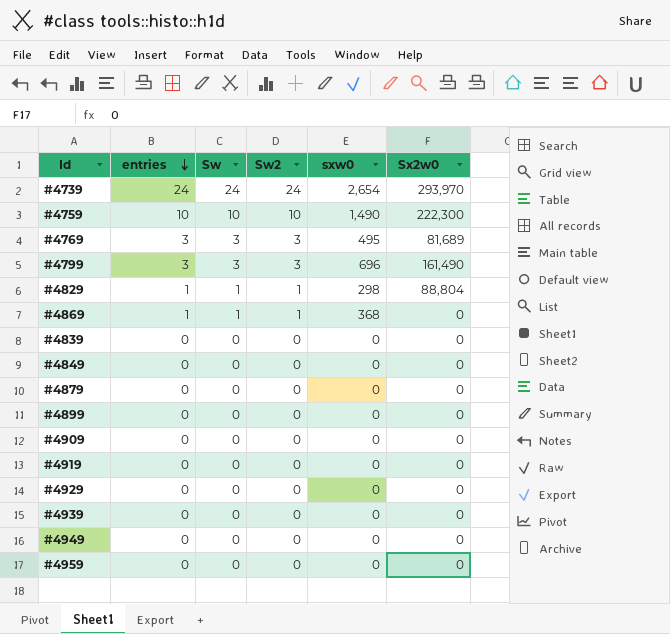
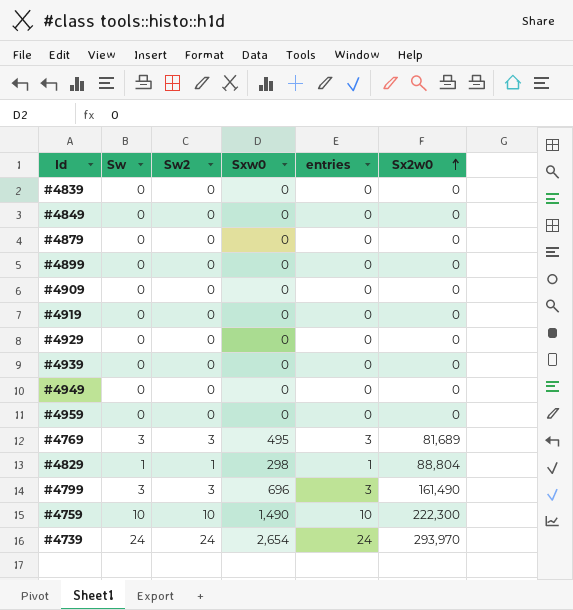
row order: entries descending -> Sx2w0 ascending
column name: sxw0 -> Sxw0
column entries | position: 2 -> 5
row #4869: 1 | 1 | 1 | 368 | 0 -> none

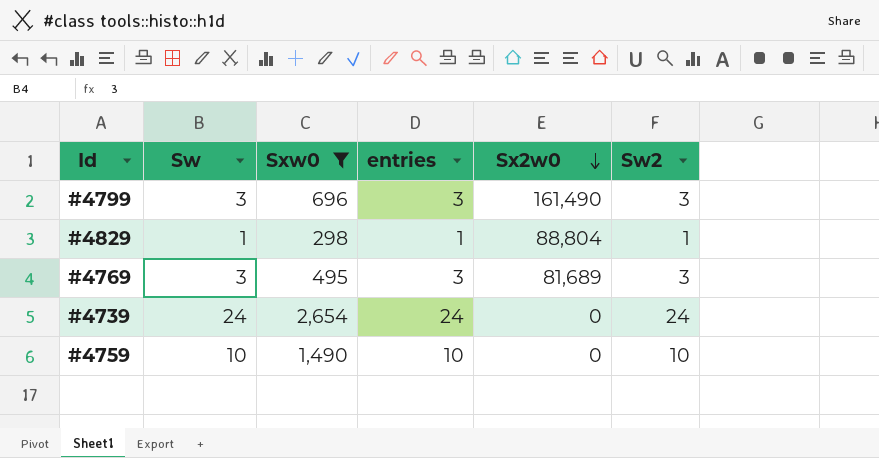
filter: none -> Sxw0 != 0
row order: Sx2w0 ascending -> Sx2w0 descending
column Sw2 | position: 3 -> 6
#4739 | Sx2w0: 293,970 -> 0
#4759 | Sx2w0: 222,300 -> 0

